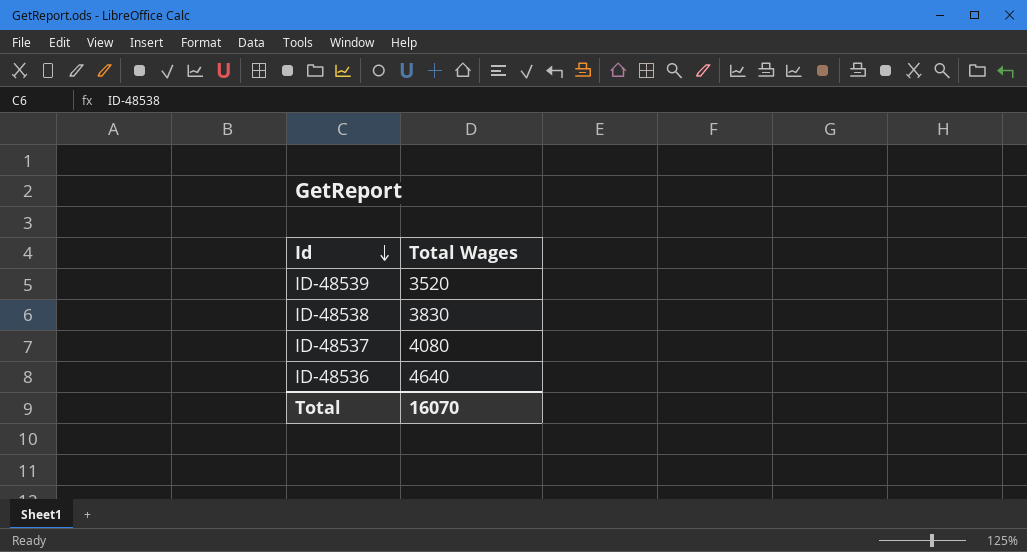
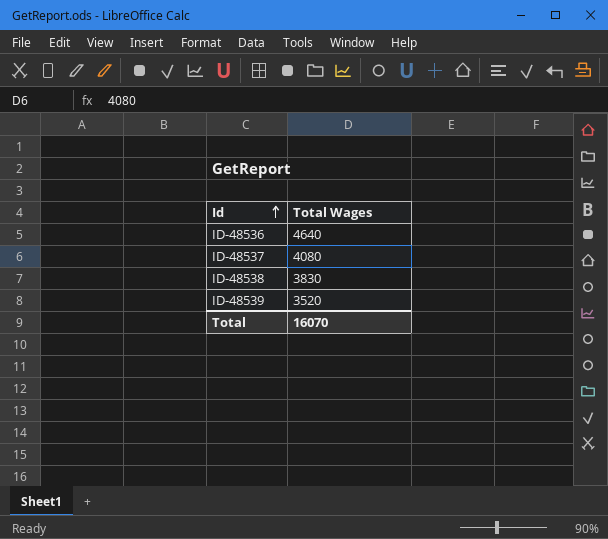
row order: Id descending -> Id ascending

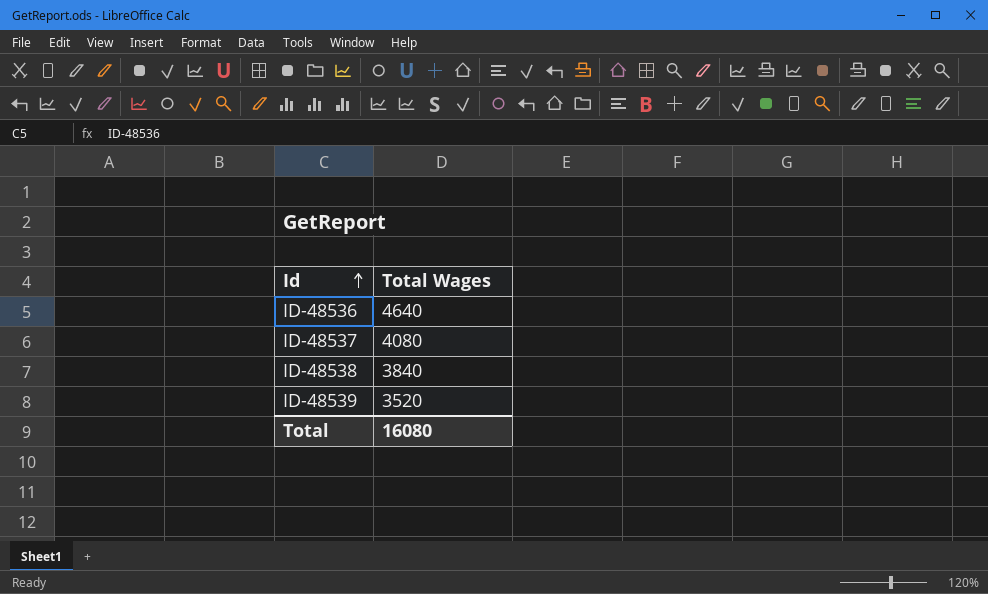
ID-48538 | Total Wages: 3830 -> 3840
Total | Total Wages: 16070 -> 16080

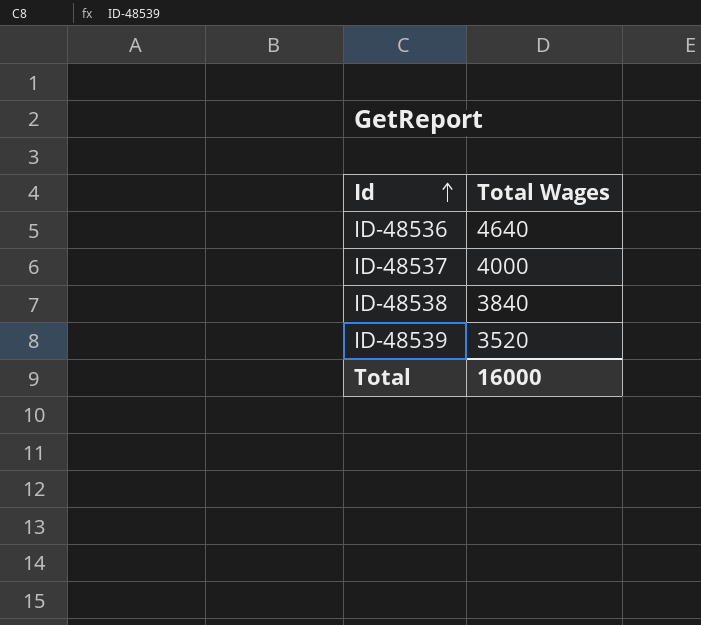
ID-48537 | Total Wages: 4080 -> 4000
Total | Total Wages: 16080 -> 16000

